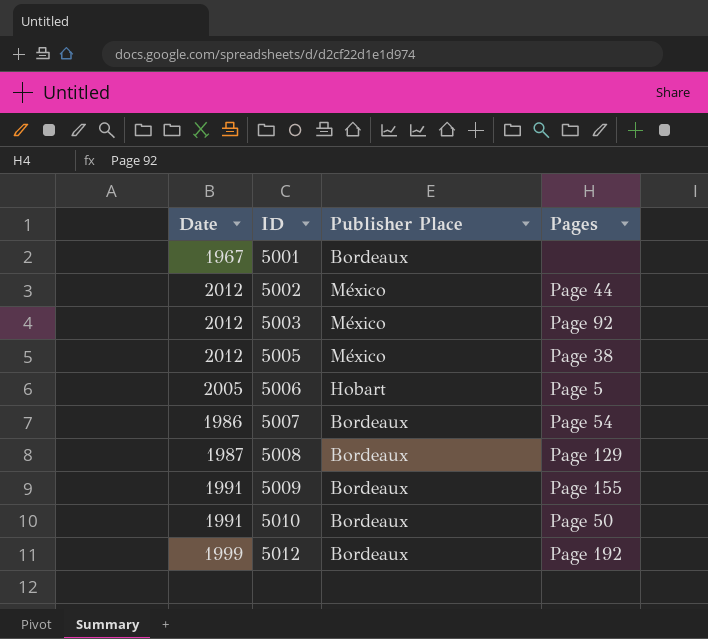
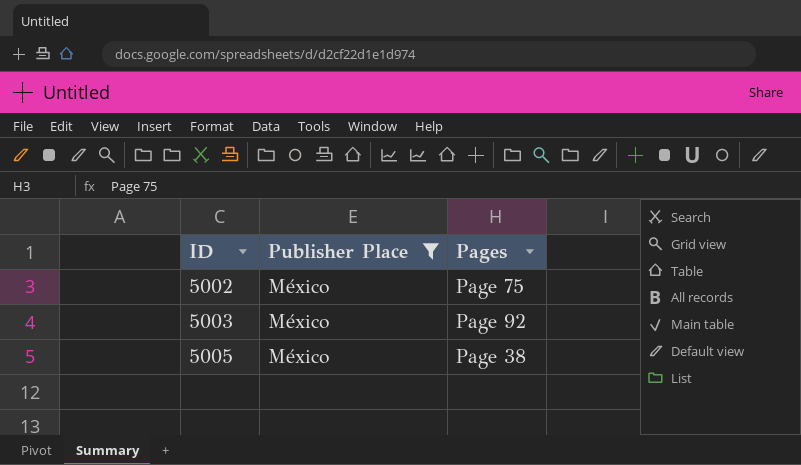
filter: none -> Publisher Place = México
column Date | position: 1 -> none
5002 | Pages: Page 44 -> Page 75

